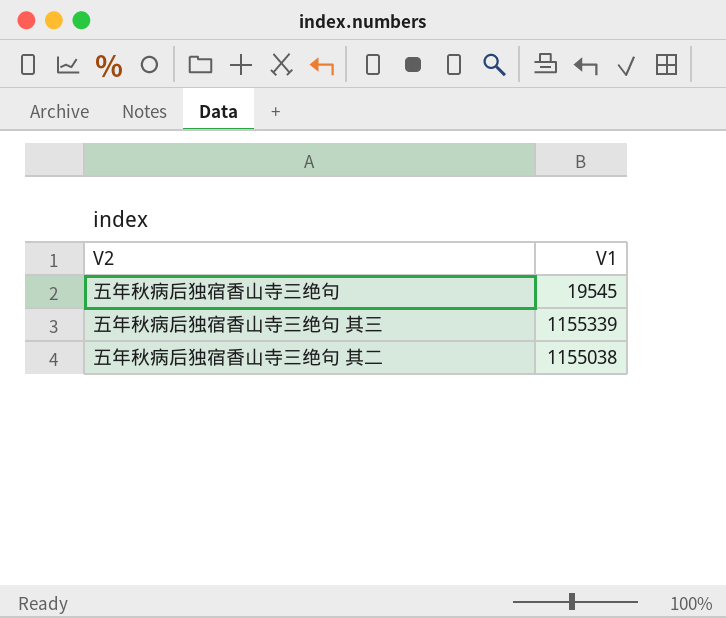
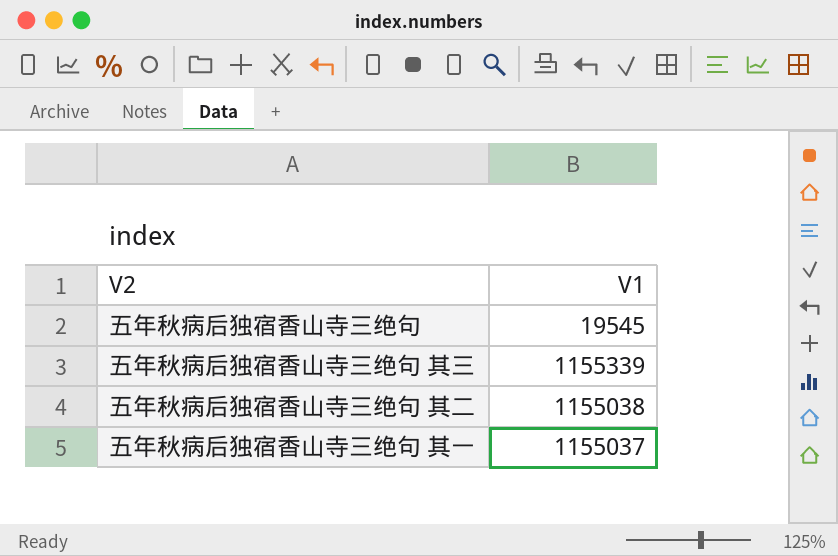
row 五年秋病后独宿香山寺三绝句 其一: none -> 1155037

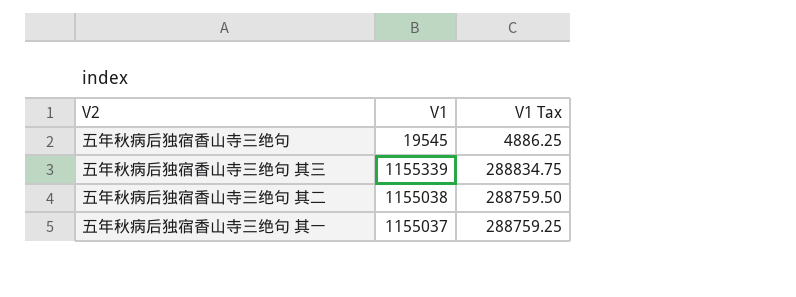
column V1 Tax | formula: none -> [V1] * 0.25

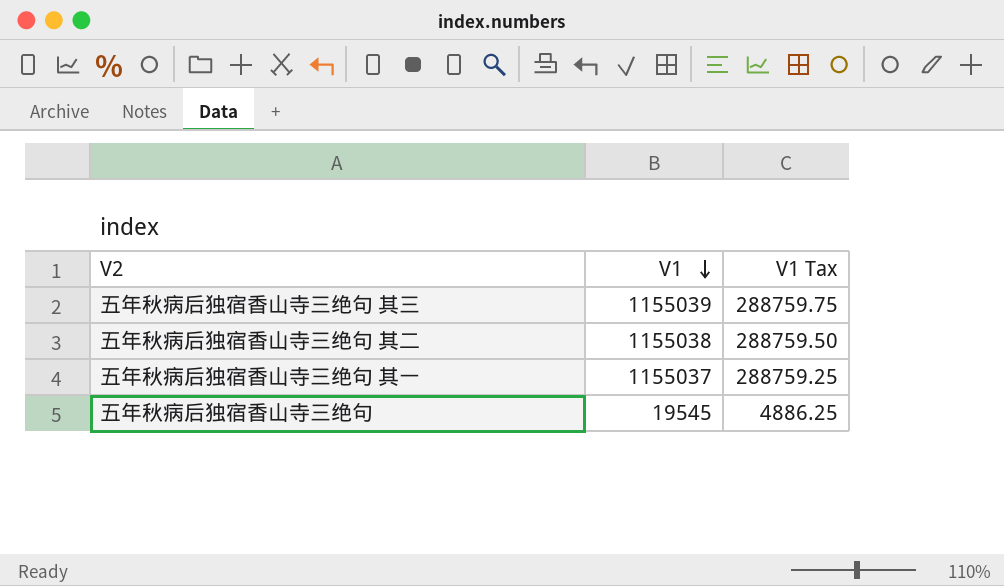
row order: none -> V1 descending
五年秋病后独宿香山寺三绝句 其三 | V1: 1155339 -> 1155039
五年秋病后独宿香山寺三绝句 其三 | V1 Tax: 288834.75 -> 288759.75

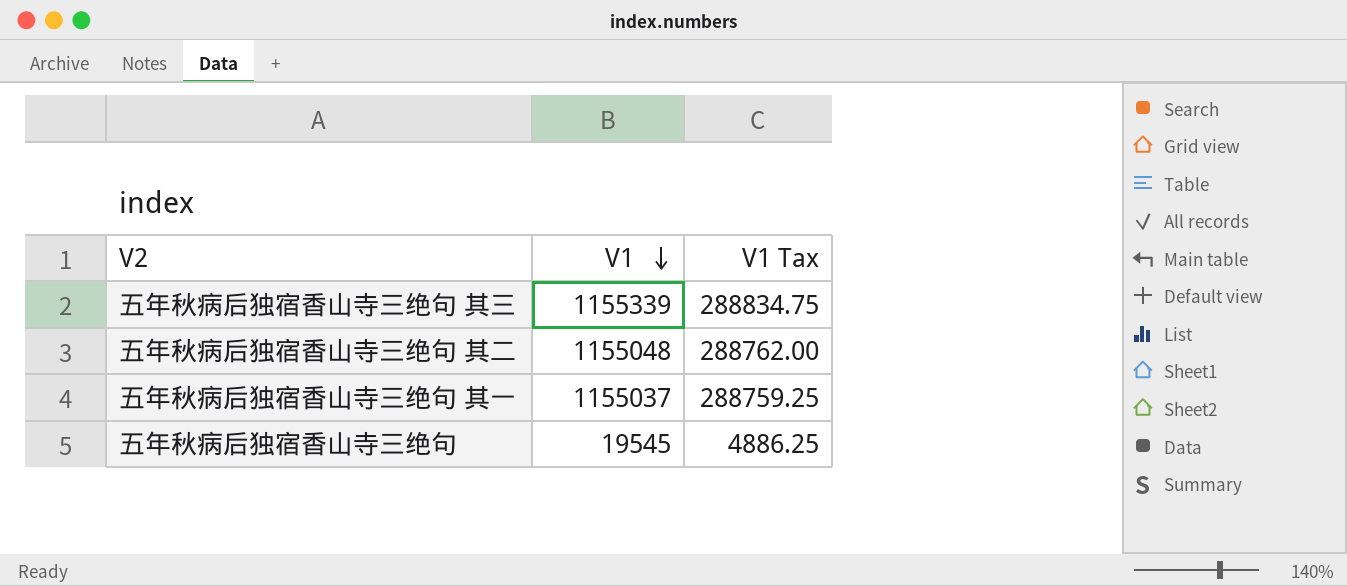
五年秋病后独宿香山寺三绝句 其三 | V1: 1155039 -> 1155339
五年秋病后独宿香山寺三绝句 其三 | V1 Tax: 288759.75 -> 288834.75
五年秋病后独宿香山寺三绝句 其二 | V1: 1155038 -> 1155048
五年秋病后独宿香山寺三绝句 其二 | V1 Tax: 288759.50 -> 288762.00

